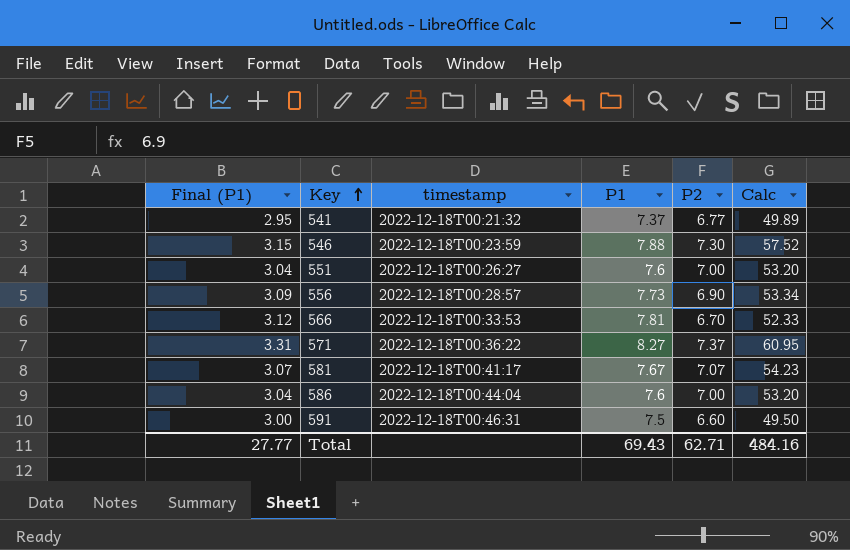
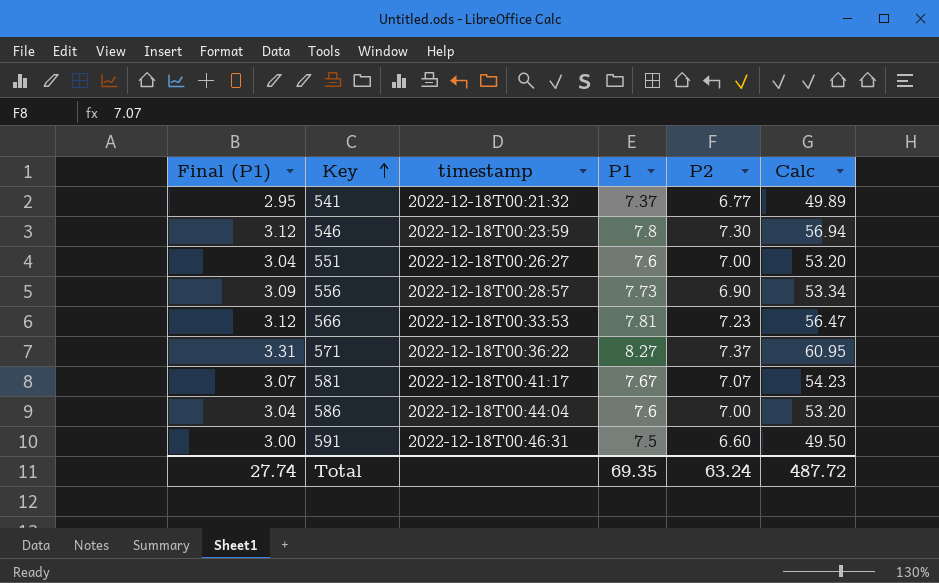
546 | Final (P1): 3.15 -> 3.12
546 | P1: 7.88 -> 7.8
546 | Calc: 57.52 -> 56.94
566 | P2: 6.70 -> 7.23
566 | Calc: 52.33 -> 56.47
Total | Final (P1): 27.77 -> 27.74
Total | P1: 69.43 -> 69.35
Total | P2: 62.71 -> 63.24
Total | Calc: 484.16 -> 487.72

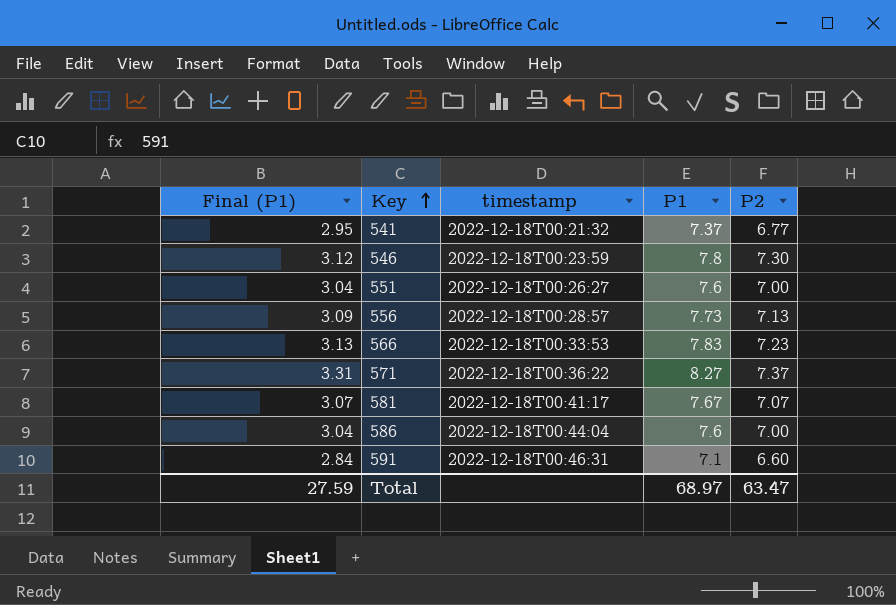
column Calc | formula: [P1] * [P2] -> none
556 | P2: 6.90 -> 7.13
566 | Final (P1): 3.12 -> 3.13
566 | P1: 7.81 -> 7.83
591 | Final (P1): 3.00 -> 2.84
591 | P1: 7.5 -> 7.1
Total | Final (P1): 27.74 -> 27.59
Total | P1: 69.35 -> 68.97
Total | P2: 63.24 -> 63.47

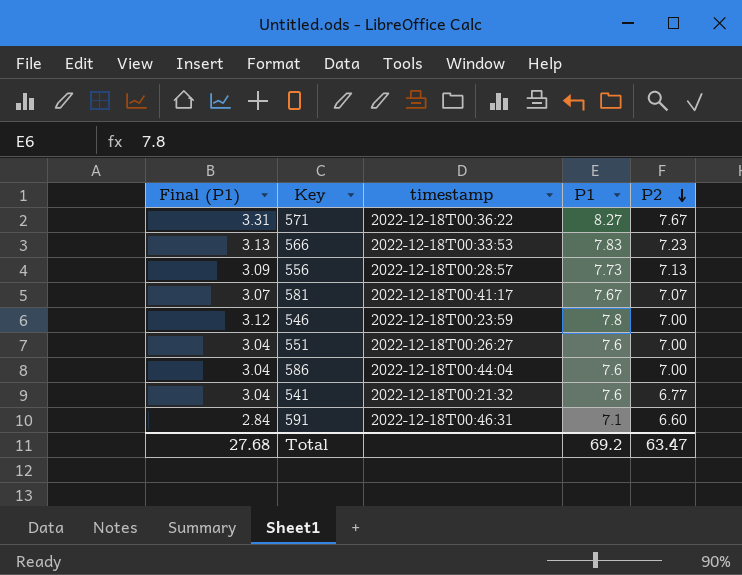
row order: Key ascending -> P2 descending
571 | P2: 7.37 -> 7.67
546 | P2: 7.30 -> 7.00
541 | Final (P1): 2.95 -> 3.04
541 | P1: 7.37 -> 7.6
Total | Final (P1): 27.59 -> 27.68
Total | P1: 68.97 -> 69.2

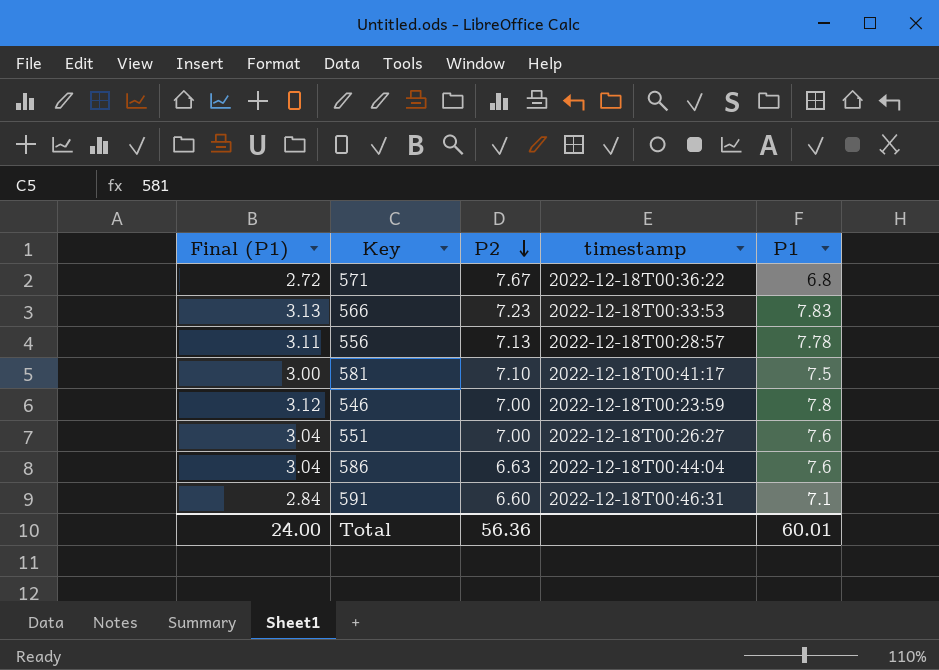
column P2 | position: 5 -> 3
row 541: 3.04 | 2022-12-18T00:21:32 | 7.6 | 6.77 -> none
571 | Final (P1): 3.31 -> 2.72
571 | P1: 8.27 -> 6.8
556 | Final (P1): 3.09 -> 3.11
556 | P1: 7.73 -> 7.78
581 | Final (P1): 3.07 -> 3.00
581 | P2: 7.07 -> 7.10
581 | P1: 7.67 -> 7.5
586 | P2: 7.00 -> 6.63
Total | Final (P1): 27.68 -> 24.00
Total | P2: 63.47 -> 56.36
Total | P1: 69.2 -> 60.01

